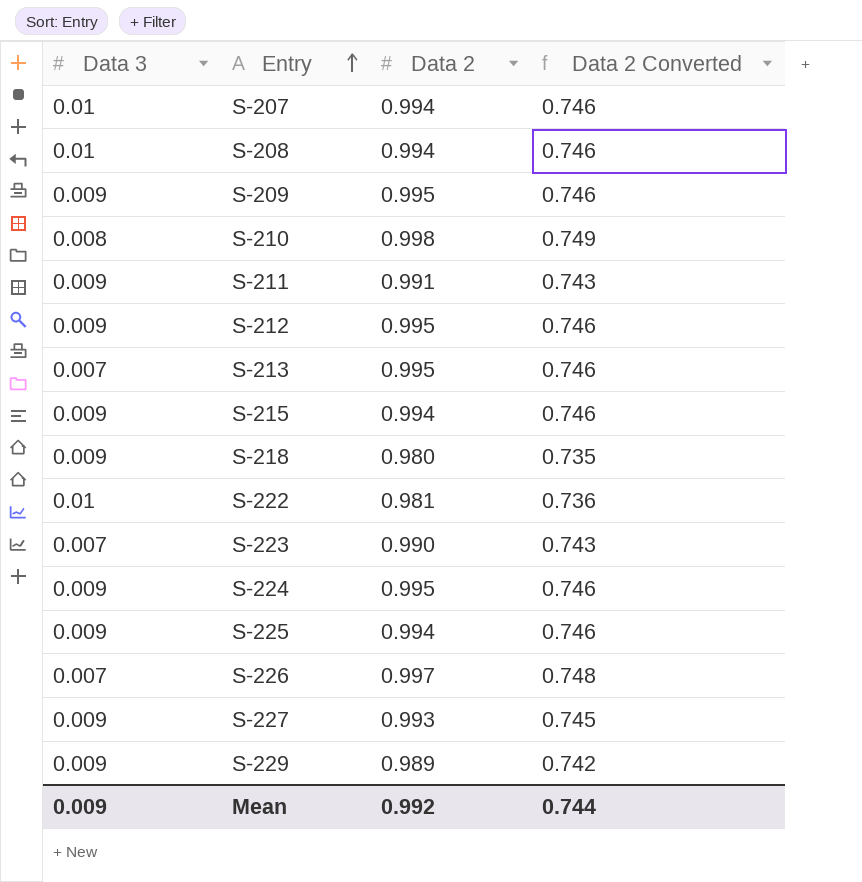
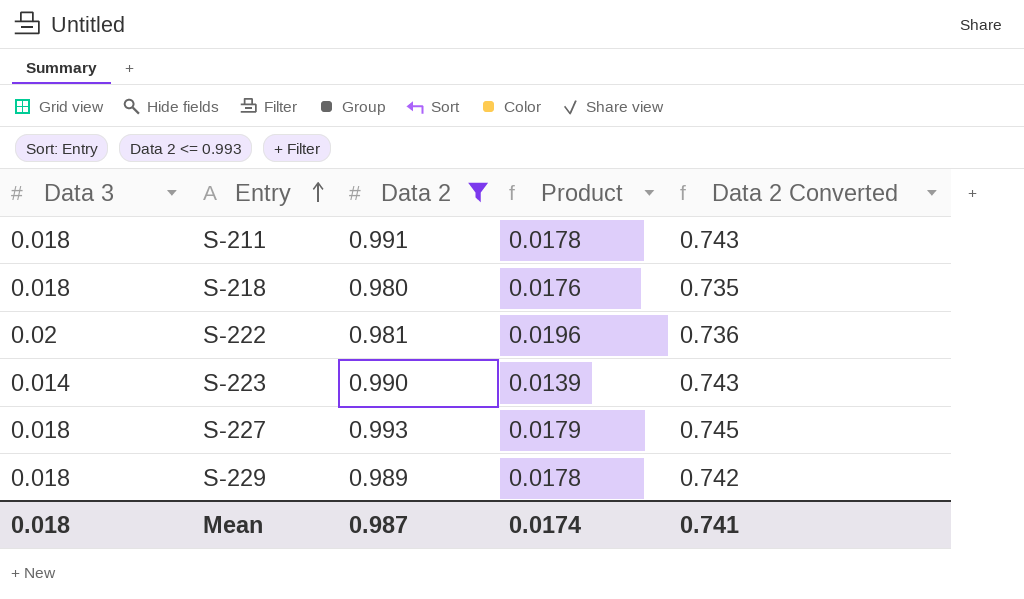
filter: none -> Data 2 <= 0.993
column Product | formula: none -> [Data 3] * [Data 2]
S-211 | Data 3: 0.009 -> 0.018
S-218 | Data 3: 0.009 -> 0.018
S-222 | Data 3: 0.01 -> 0.02
S-223 | Data 3: 0.007 -> 0.014
S-227 | Data 3: 0.009 -> 0.018
S-229 | Data 3: 0.009 -> 0.018
Mean | Data 3: 0.009 -> 0.018
Mean | Data 2: 0.992 -> 0.987
Mean | Data 2 Converted: 0.744 -> 0.741

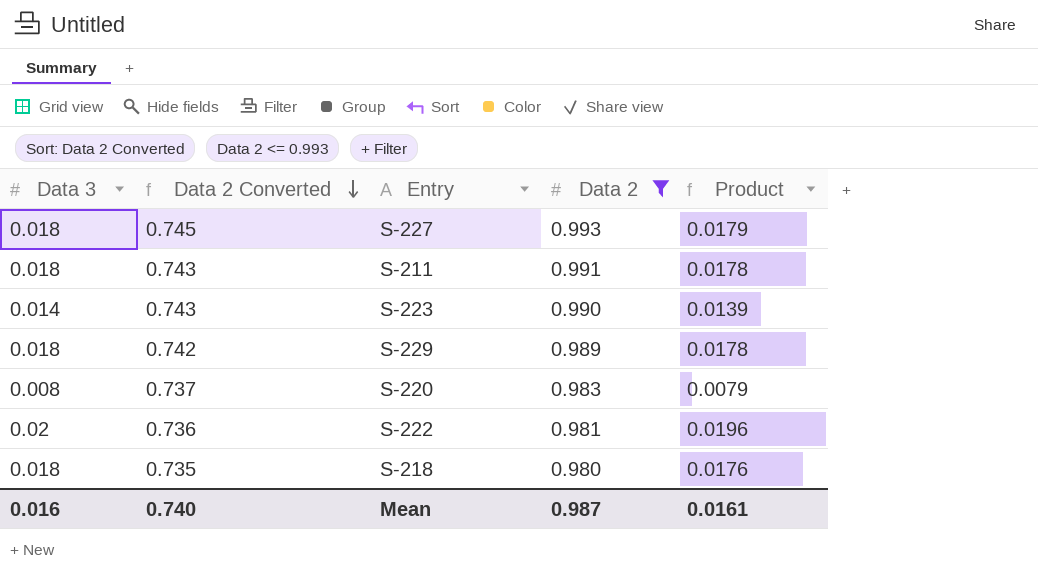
row order: Entry ascending -> Data 2 Converted descending
column Data 2 Converted | position: 5 -> 2
row S-220: none -> 0.008 | 0.737 | 0.983 | 0.0079
Mean | Data 3: 0.018 -> 0.016
Mean | Data 2 Converted: 0.741 -> 0.740
Mean | Product: 0.0174 -> 0.0161

